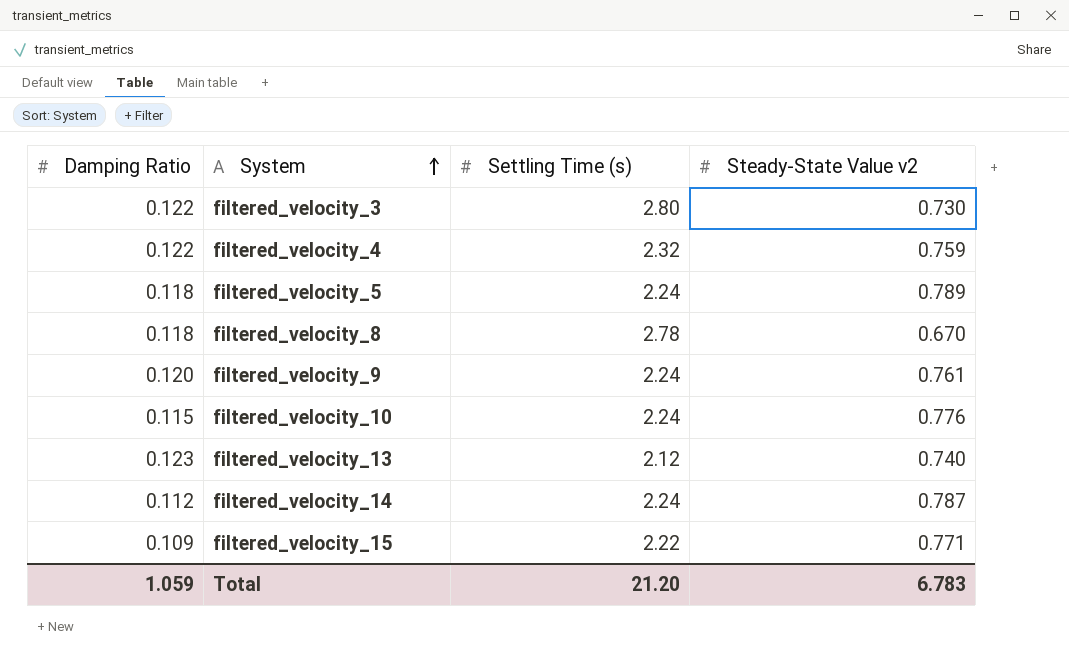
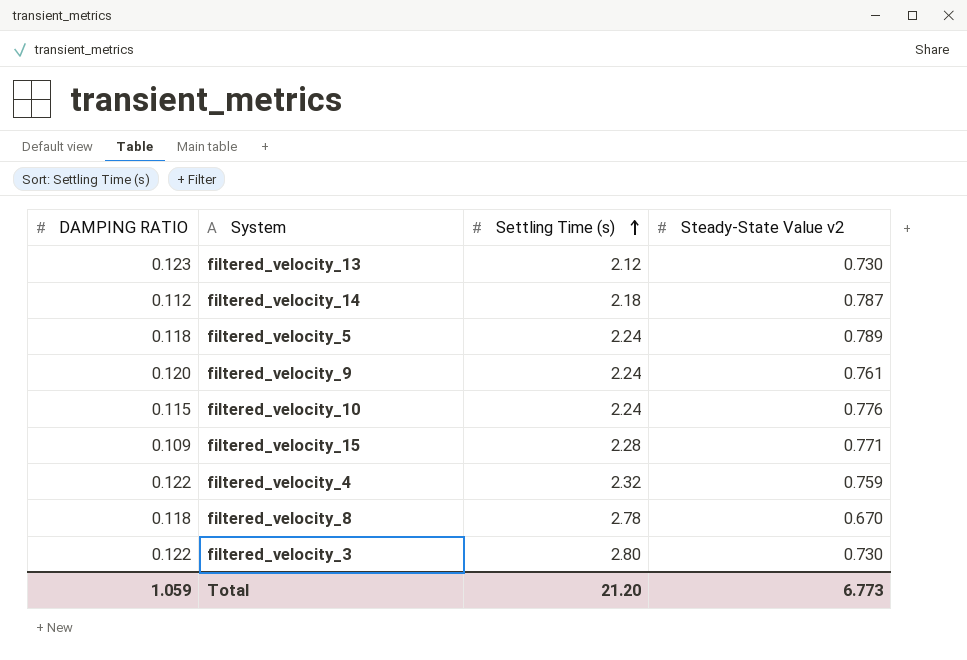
row order: System ascending -> Settling Time (s) ascending
column name: Damping Ratio -> DAMPING RATIO
filtered_velocity_13 | Steady-State Value v2: 0.740 -> 0.730
filtered_velocity_14 | Settling Time (s): 2.24 -> 2.18
filtered_velocity_15 | Settling Time (s): 2.22 -> 2.28
Total | Steady-State Value v2: 6.783 -> 6.773

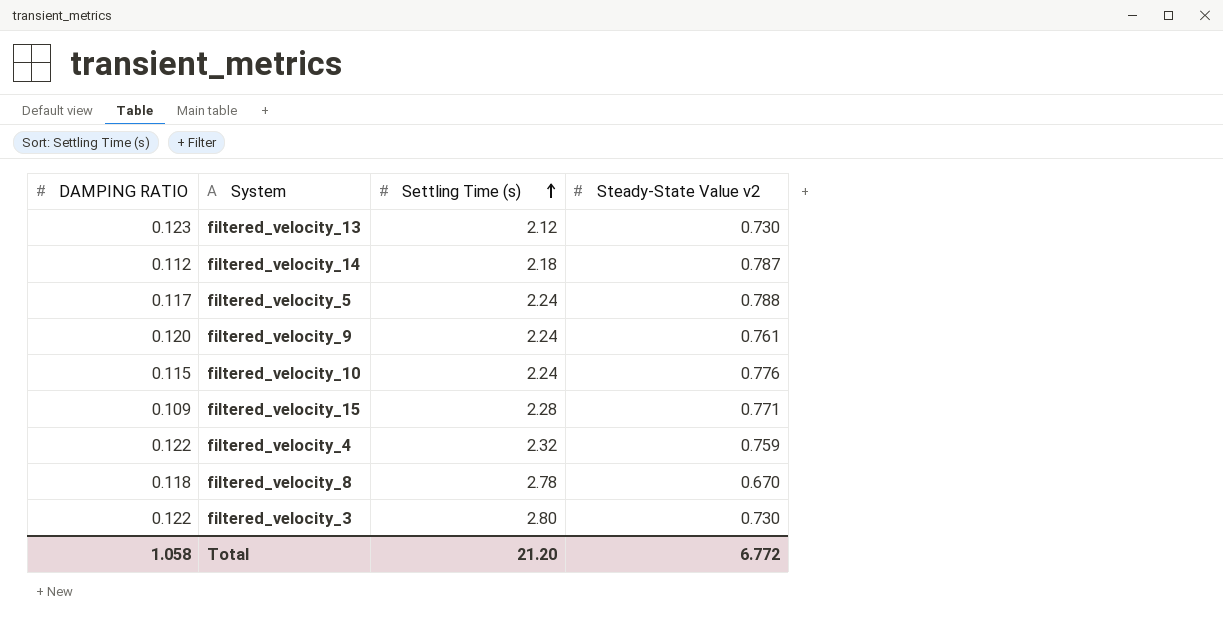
filtered_velocity_5 | DAMPING RATIO: 0.118 -> 0.117
filtered_velocity_5 | Steady-State Value v2: 0.789 -> 0.788
Total | DAMPING RATIO: 1.059 -> 1.058
Total | Steady-State Value v2: 6.773 -> 6.772

